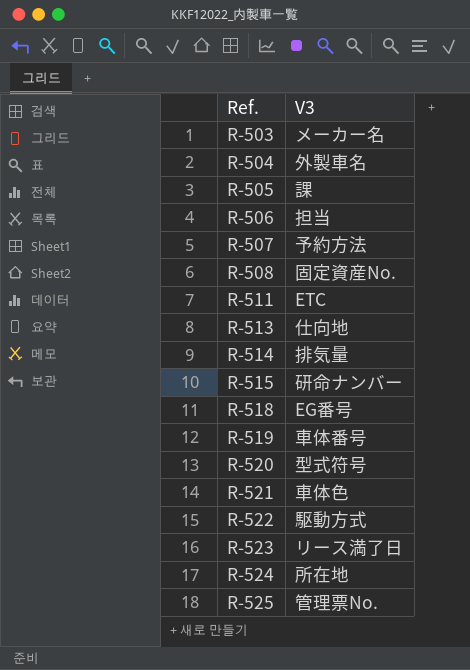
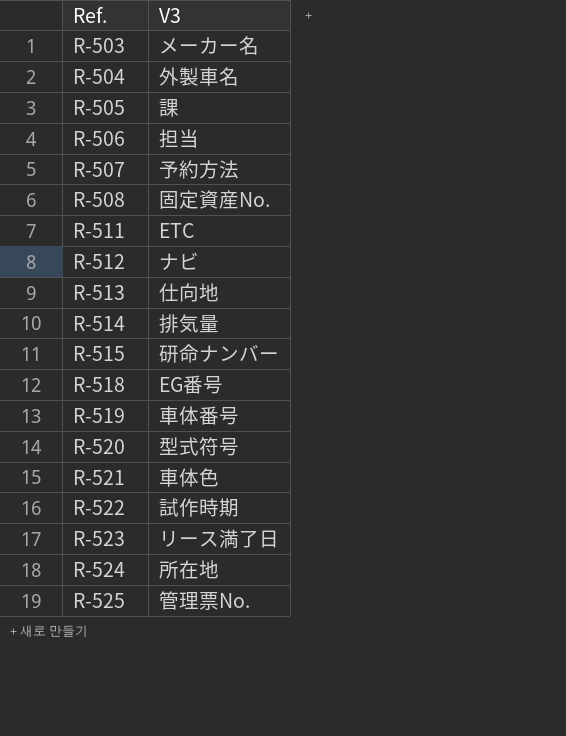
row R-512: none -> ナビ
R-522 | V3: 駆動方式 -> 試作時期

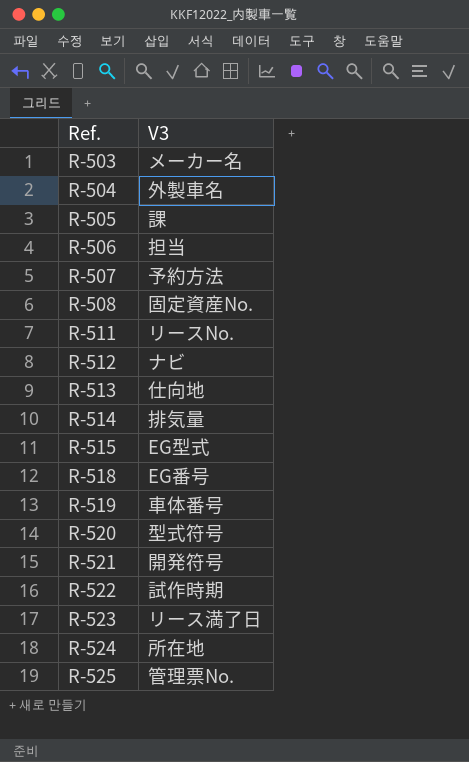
R-511 | V3: ETC -> リースNo.
R-515 | V3: 研命ナンバー -> EG型式
R-521 | V3: 車体色 -> 開発符号

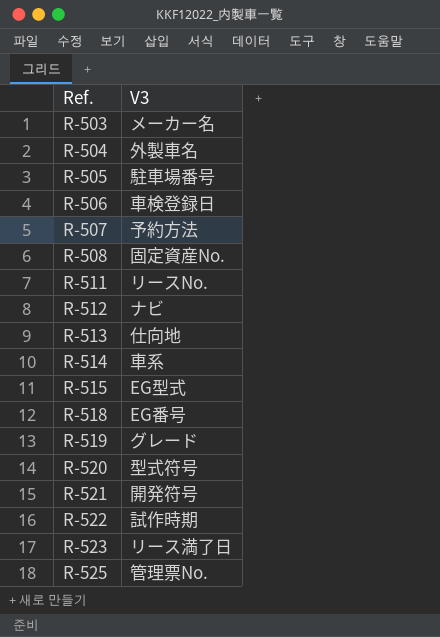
row R-524: 所在地 -> none
R-505 | V3: 課 -> 駐車場番号
R-506 | V3: 担当 -> 車検登録日
R-514 | V3: 排気量 -> 車系
R-519 | V3: 車体番号 -> グレード

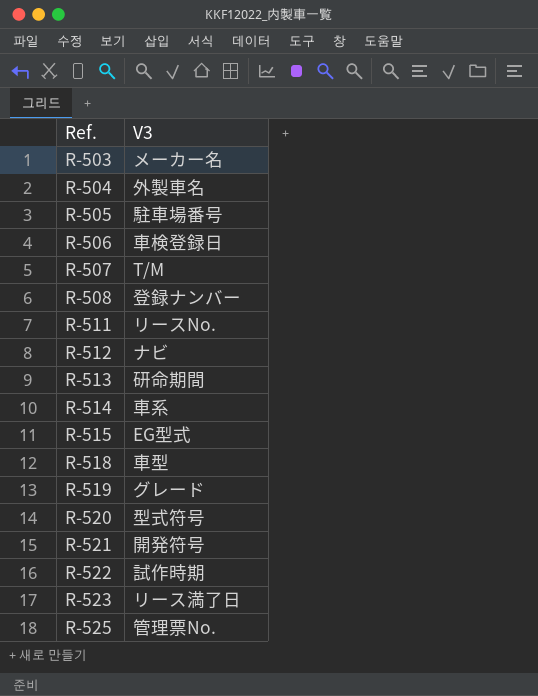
R-507 | V3: 予約方法 -> T/M
R-508 | V3: 固定資産No. -> 登録ナンバー
R-513 | V3: 仕向地 -> 研命期間
R-518 | V3: EG番号 -> 車型

